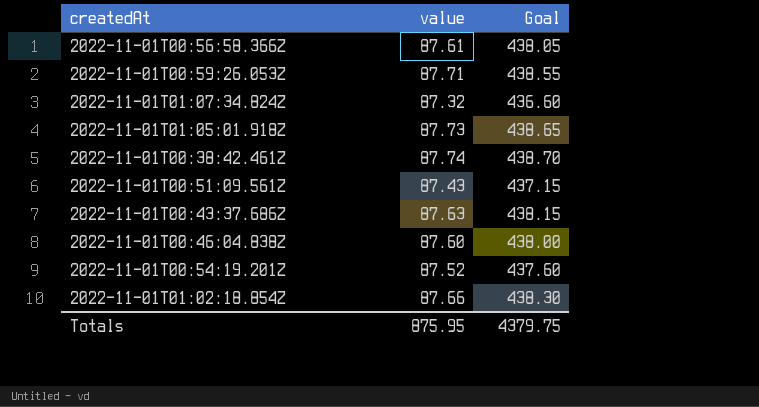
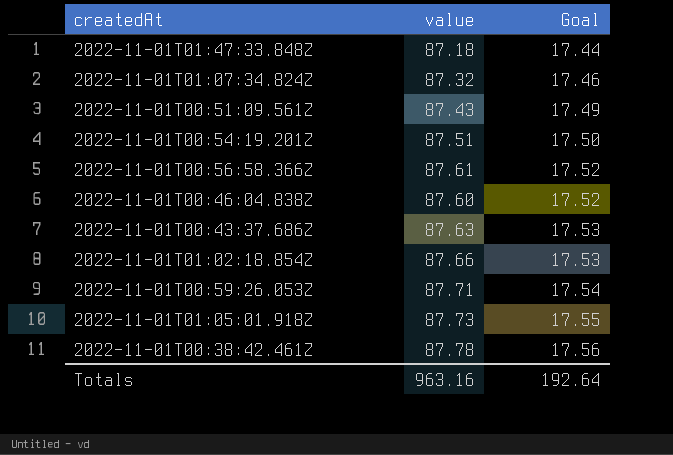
row order: none -> Goal ascending
column Goal | formula: [value] * 5 -> [value] * 0.2
row 2022-11-01T01:47:33.848Z: none -> 87.18 | 17.44
2022-11-01T00:54:19.201Z | value: 87.52 -> 87.51
2022-11-01T00:38:42.461Z | value: 87.74 -> 87.78
Totals | value: 875.95 -> 963.16
Totals | Goal: 4379.75 -> 192.64

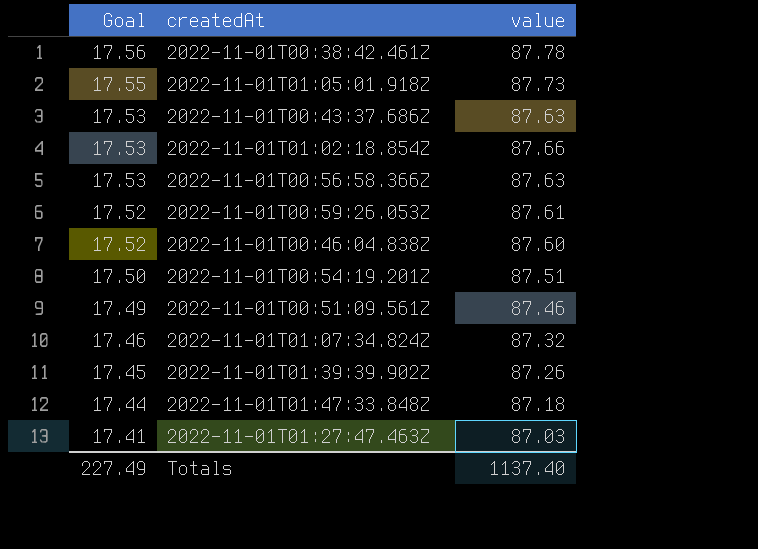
row order: Goal ascending -> Goal descending
column Goal | position: 3 -> 1
2022-11-01T00:56:58.366Z | Goal: 17.52 -> 17.53
2022-11-01T00:56:58.366Z | value: 87.61 -> 87.63
2022-11-01T00:59:26.053Z | Goal: 17.54 -> 17.52
2022-11-01T00:59:26.053Z | value: 87.71 -> 87.61
2022-11-01T00:51:09.561Z | value: 87.43 -> 87.46
row 2022-11-01T01:39:39.902Z: none -> 17.45 | 87.26
row 2022-11-01T01:27:47.463Z: none -> 17.41 | 87.03
Totals | Goal: 192.64 -> 227.49
Totals | value: 963.16 -> 1137.40

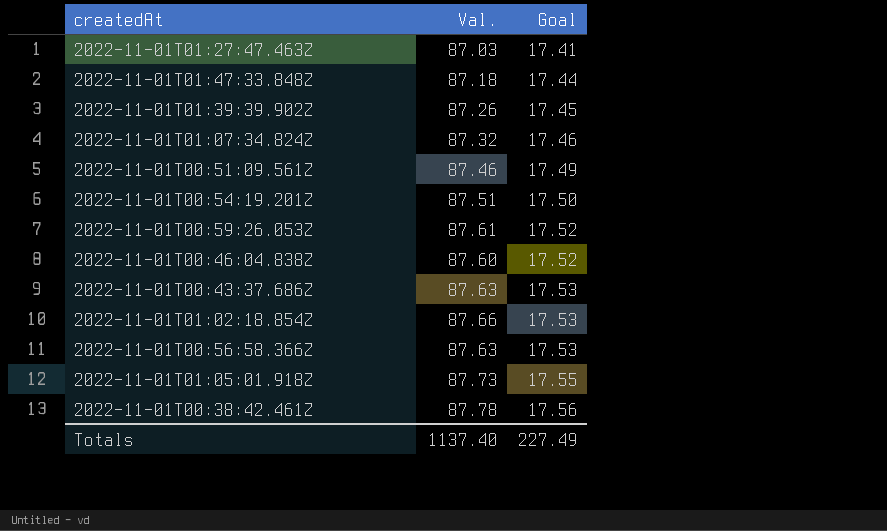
row order: Goal descending -> Goal ascending
column name: value -> Val.
column Goal | position: 1 -> 3

